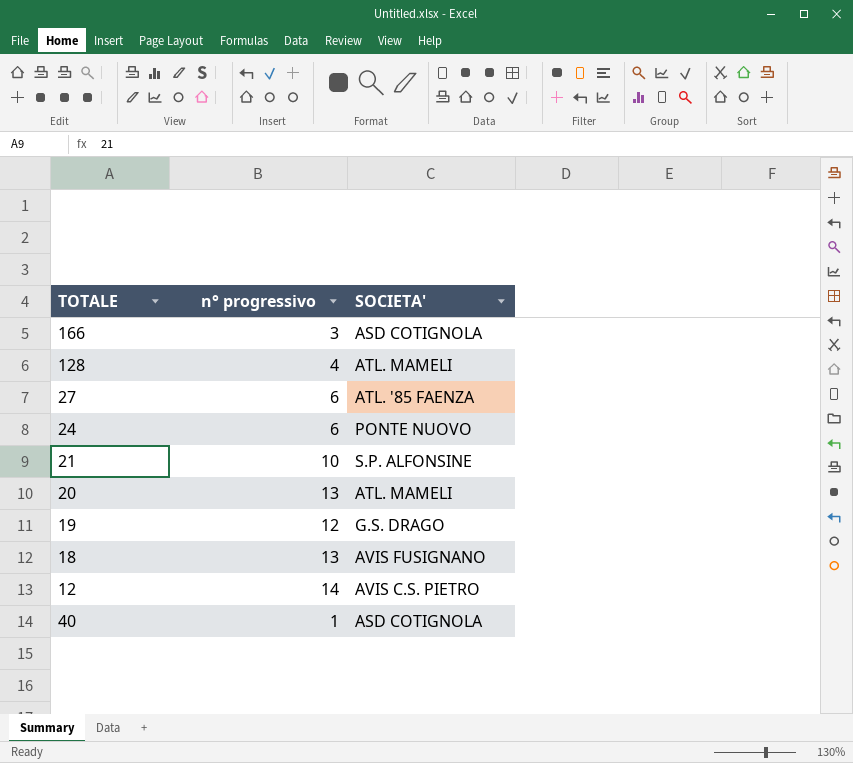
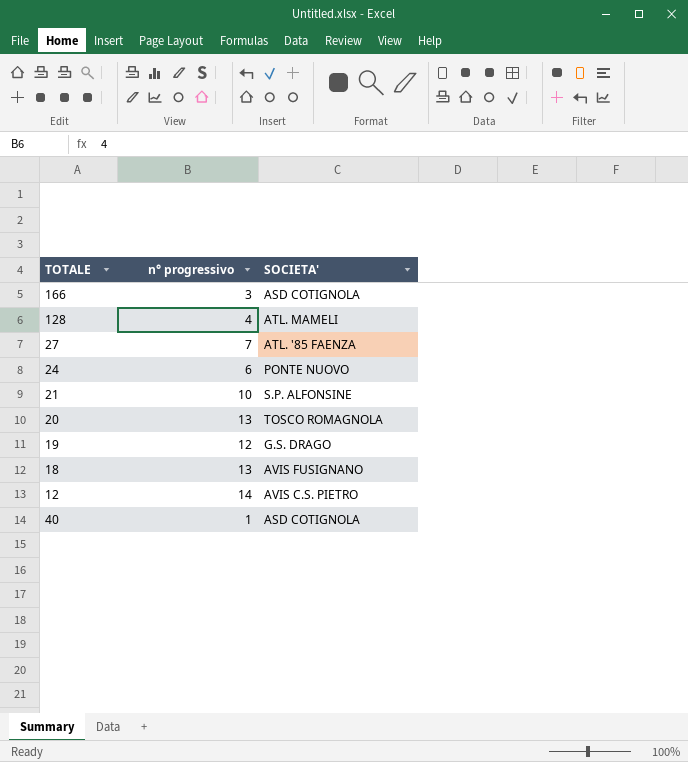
27 | n° progressivo: 6 -> 7
20 | SOCIETA': ATL. MAMELI -> TOSCO ROMAGNOLA

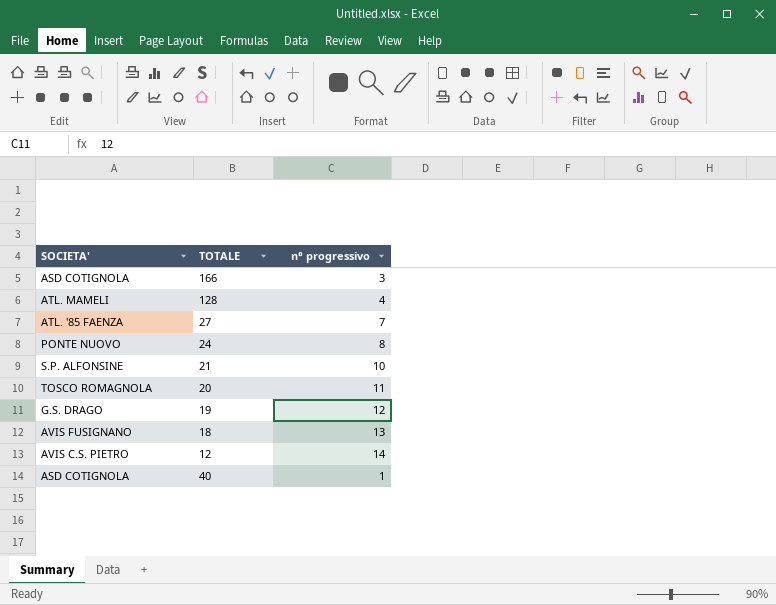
column SOCIETA' | position: 3 -> 1
24 | n° progressivo: 6 -> 8
20 | n° progressivo: 13 -> 11

